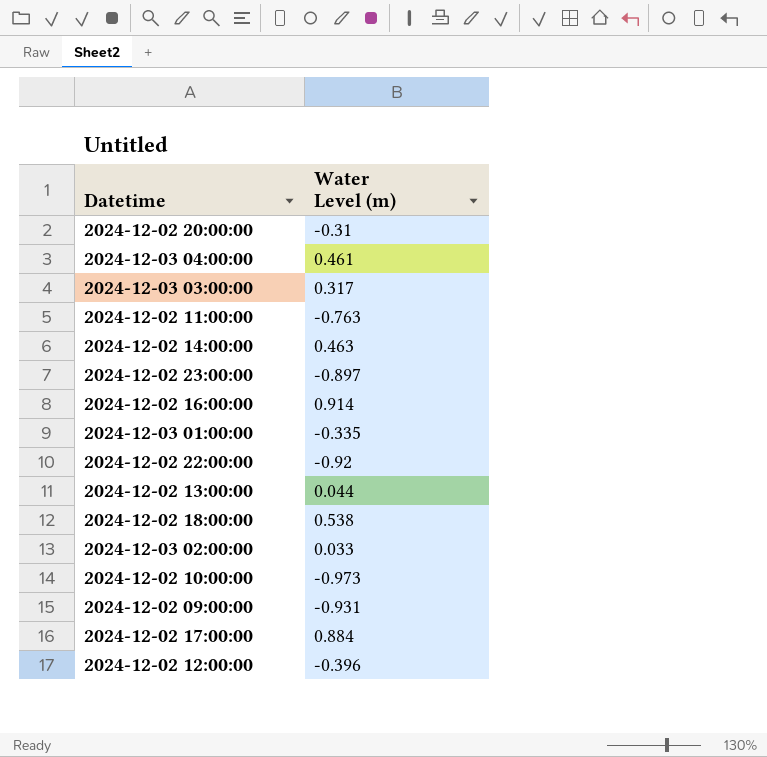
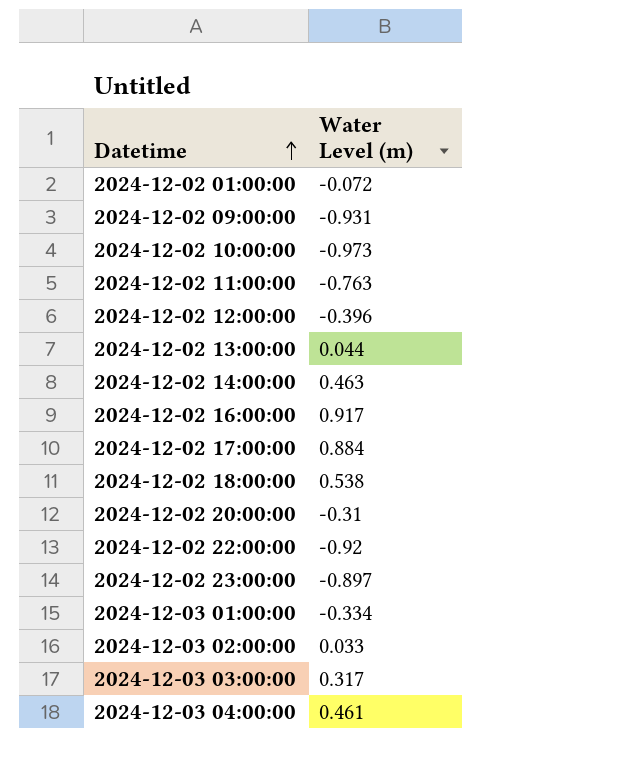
row order: none -> Datetime ascending
row 2024-12-02 01:00:00: none -> -0.072
2024-12-02 16:00:00 | Water Level (m): 0.914 -> 0.917
2024-12-03 01:00:00 | Water Level (m): -0.335 -> -0.334

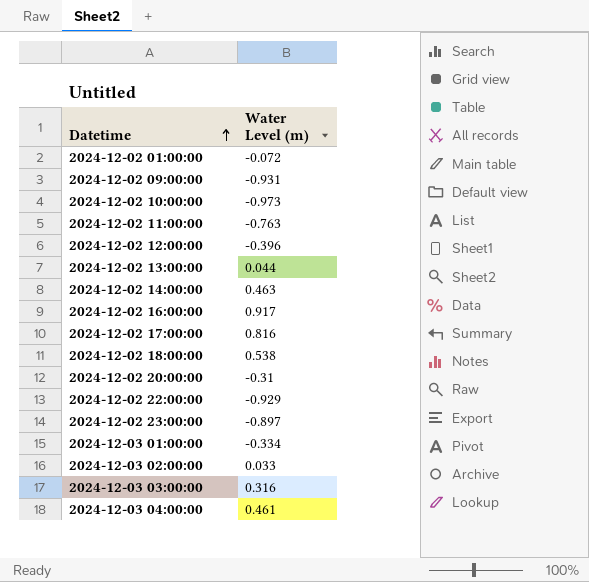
2024-12-02 17:00:00 | Water Level (m): 0.884 -> 0.816
2024-12-02 22:00:00 | Water Level (m): -0.92 -> -0.929
2024-12-03 03:00:00 | Water Level (m): 0.317 -> 0.316

